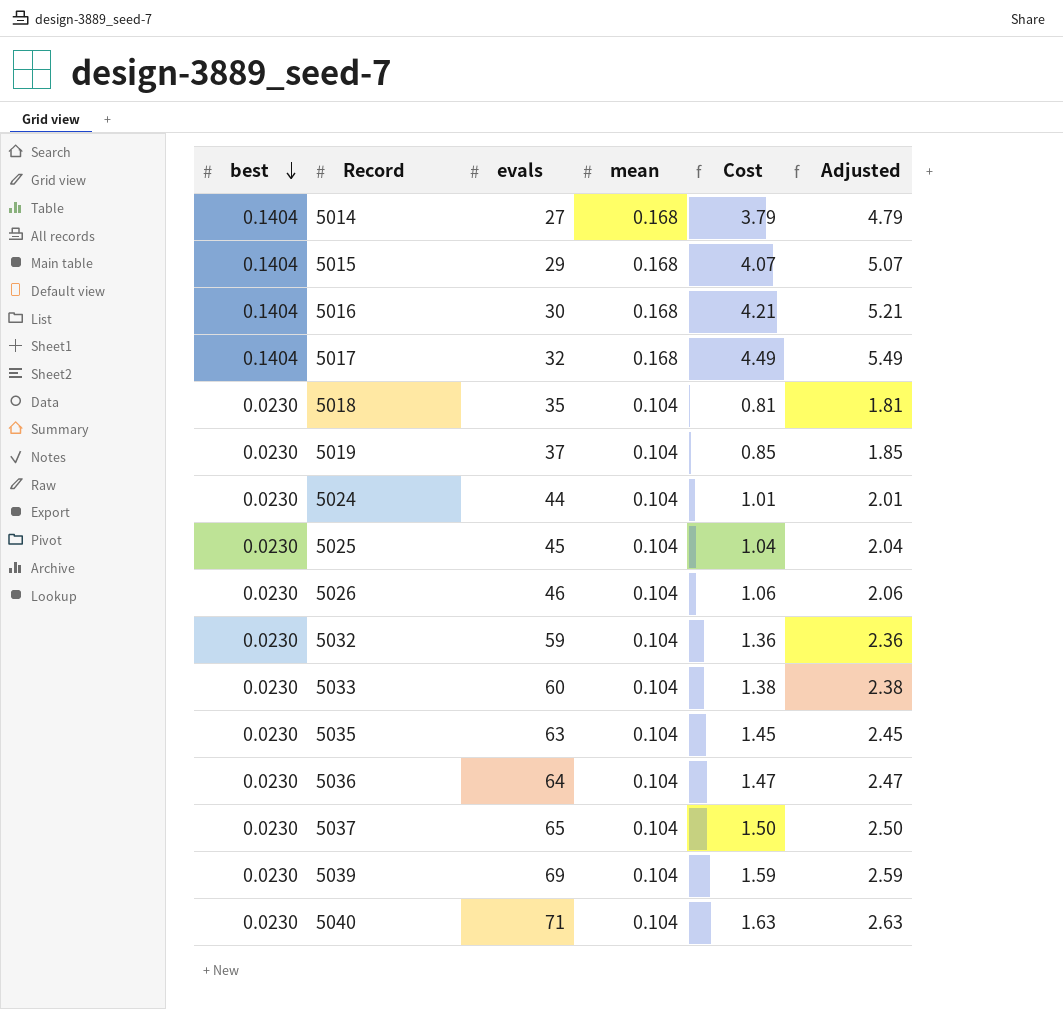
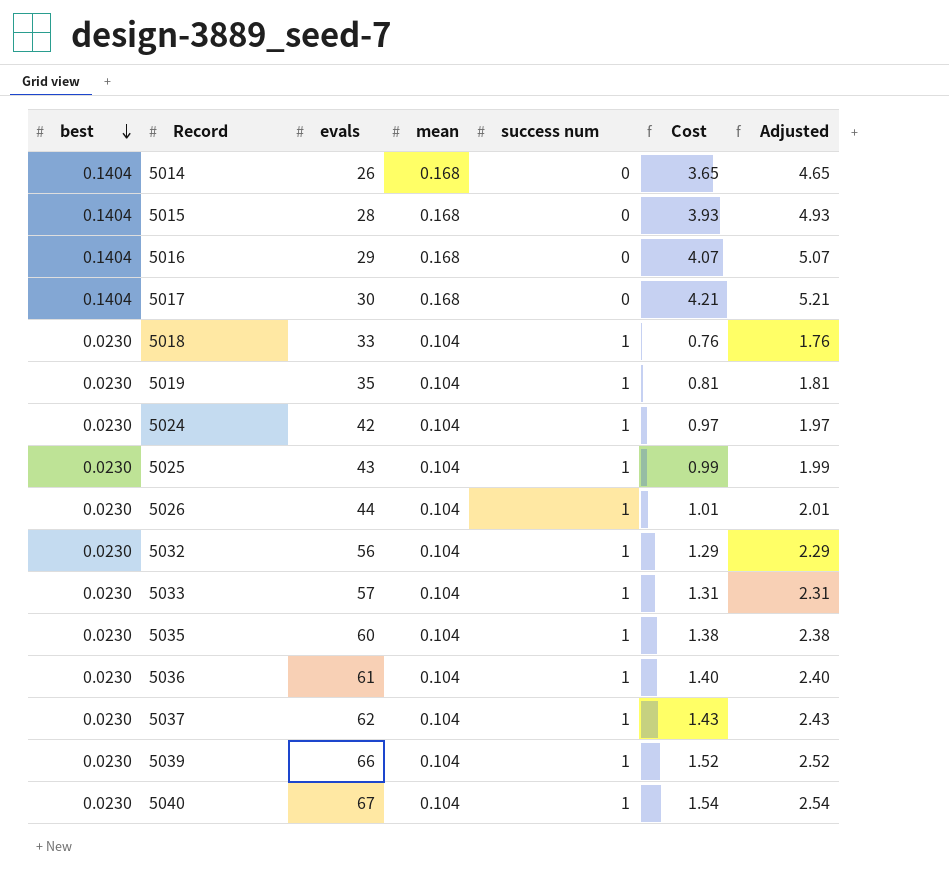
column success num | position: none -> 5
5014 | evals: 27 -> 26
5014 | Cost: 3.79 -> 3.65
5014 | Adjusted: 4.79 -> 4.65
5015 | evals: 29 -> 28
5015 | Cost: 4.07 -> 3.93
5015 | Adjusted: 5.07 -> 4.93
5016 | evals: 30 -> 29
5016 | Cost: 4.21 -> 4.07
5016 | Adjusted: 5.21 -> 5.07
5017 | evals: 32 -> 30
5017 | Cost: 4.49 -> 4.21
5017 | Adjusted: 5.49 -> 5.21
5018 | evals: 35 -> 33
5018 | Cost: 0.81 -> 0.76
5018 | Adjusted: 1.81 -> 1.76
5019 | evals: 37 -> 35
5019 | Cost: 0.85 -> 0.81
5019 | Adjusted: 1.85 -> 1.81
5024 | evals: 44 -> 42
5024 | Cost: 1.01 -> 0.97
5024 | Adjusted: 2.01 -> 1.97
5025 | evals: 45 -> 43
5025 | Cost: 1.04 -> 0.99
5025 | Adjusted: 2.04 -> 1.99
5026 | evals: 46 -> 44
5026 | Cost: 1.06 -> 1.01
5026 | Adjusted: 2.06 -> 2.01
5032 | evals: 59 -> 56
5032 | Cost: 1.36 -> 1.29
5032 | Adjusted: 2.36 -> 2.29
5033 | evals: 60 -> 57
5033 | Cost: 1.38 -> 1.31
5033 | Adjusted: 2.38 -> 2.31
5035 | evals: 63 -> 60
5035 | Cost: 1.45 -> 1.38
5035 | Adjusted: 2.45 -> 2.38
5036 | evals: 64 -> 61
5036 | Cost: 1.47 -> 1.40
5036 | Adjusted: 2.47 -> 2.40
5037 | evals: 65 -> 62
5037 | Cost: 1.50 -> 1.43
5037 | Adjusted: 2.50 -> 2.43
5039 | evals: 69 -> 66
5039 | Cost: 1.59 -> 1.52
5039 | Adjusted: 2.59 -> 2.52
5040 | evals: 71 -> 67
5040 | Cost: 1.63 -> 1.54
5040 | Adjusted: 2.63 -> 2.54

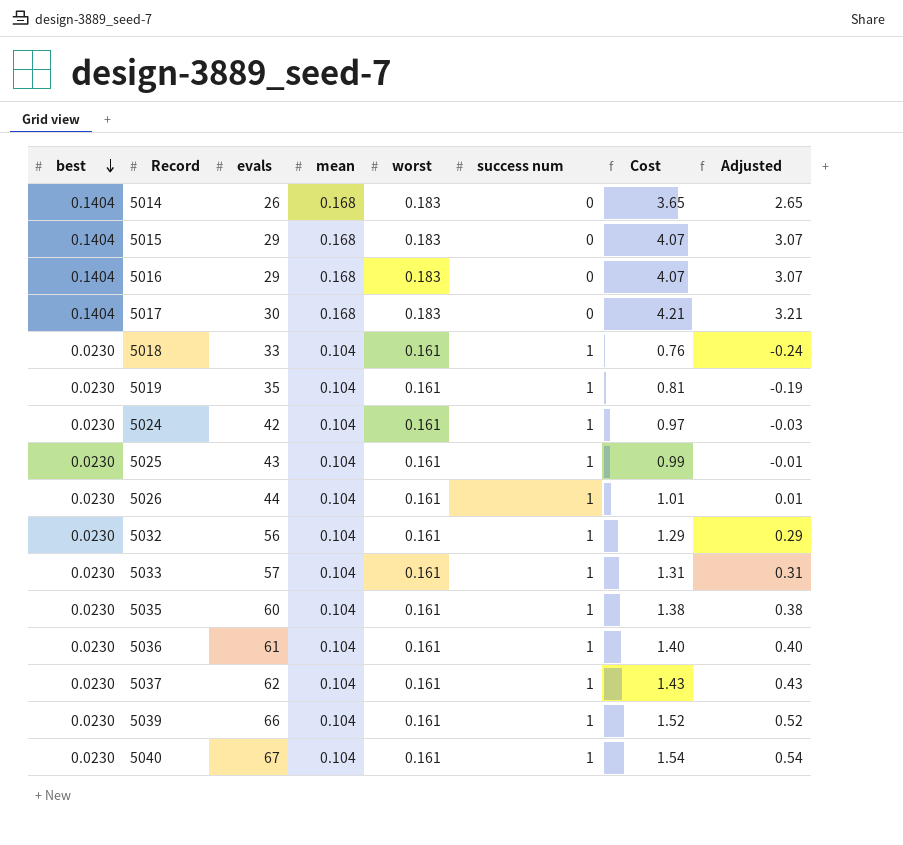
column worst | position: none -> 5
column Adjusted | formula: [Cost] + 1 -> [Cost] - 1
5015 | evals: 28 -> 29
5015 | Cost: 3.93 -> 4.07

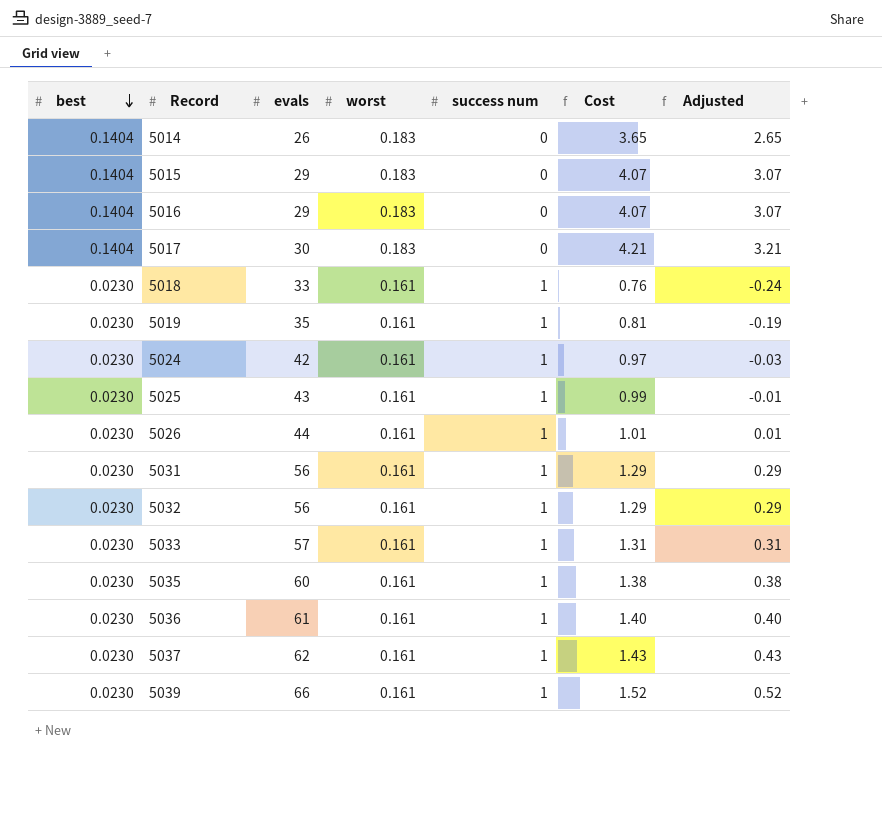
column mean | position: 4 -> none
row 5040: 0.0230 | 67 | 0.104 | 0.161 | 1 | 1.54 | 0.54 -> none
row 5031: none -> 0.0230 | 56 | 0.161 | 1 | 1.29 | 0.29

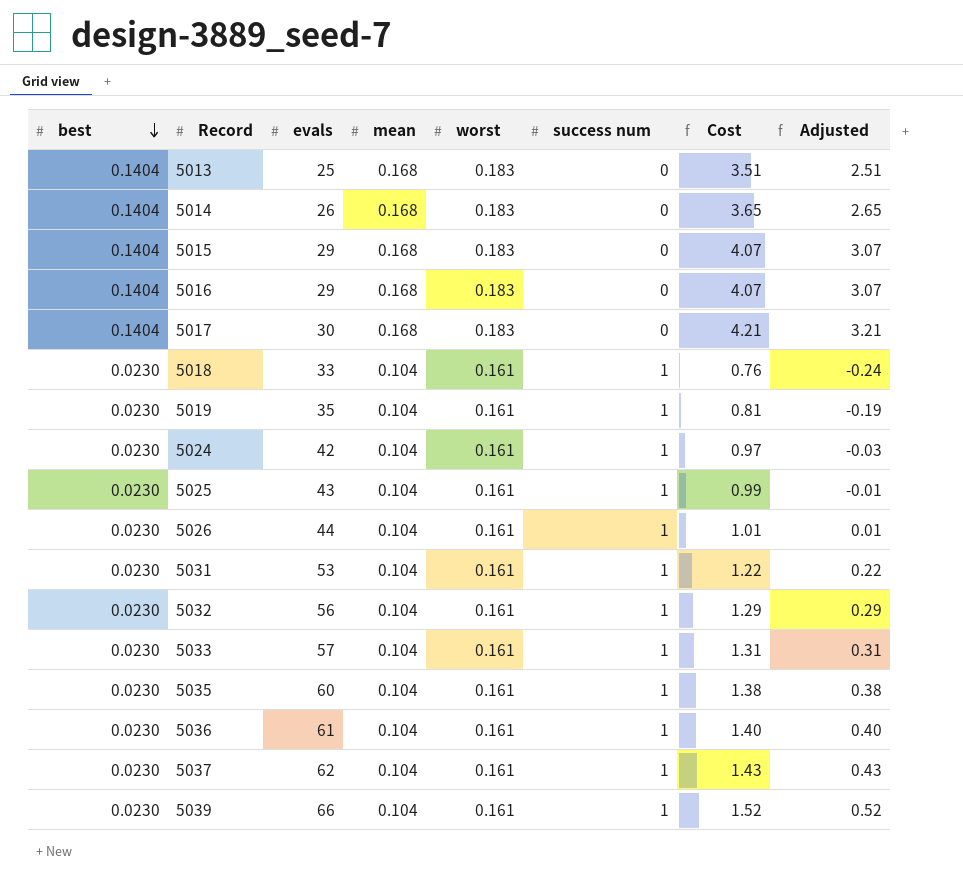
column mean | position: none -> 4
row 5013: none -> 0.1404 | 25 | 0.168 | 0.183 | 0 | 3.51 | 2.51
5031 | evals: 56 -> 53
5031 | Cost: 1.29 -> 1.22
5031 | Adjusted: 0.29 -> 0.22

